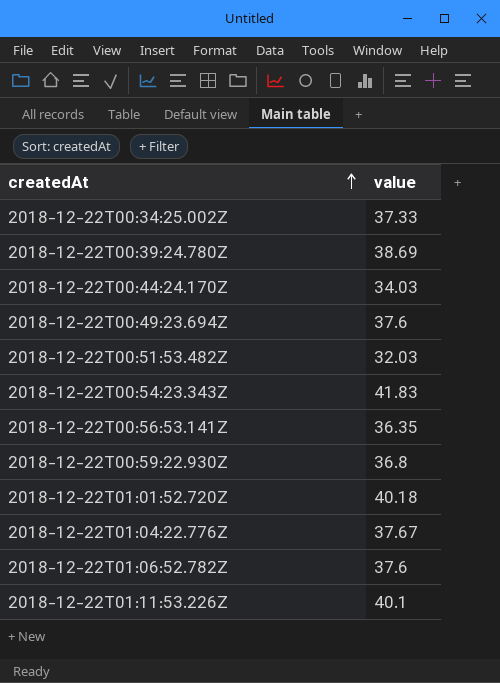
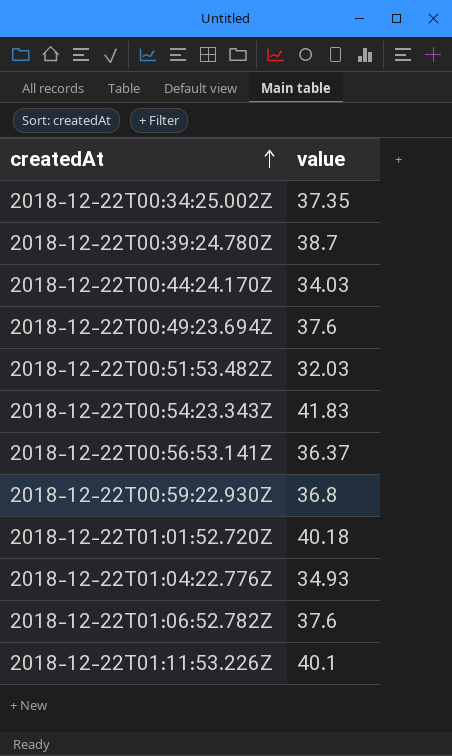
2018-12-22T00:34:25.002Z | value: 37.33 -> 37.35
2018-12-22T00:39:24.780Z | value: 38.69 -> 38.7
2018-12-22T00:56:53.141Z | value: 36.35 -> 36.37
2018-12-22T01:04:22.776Z | value: 37.67 -> 34.93

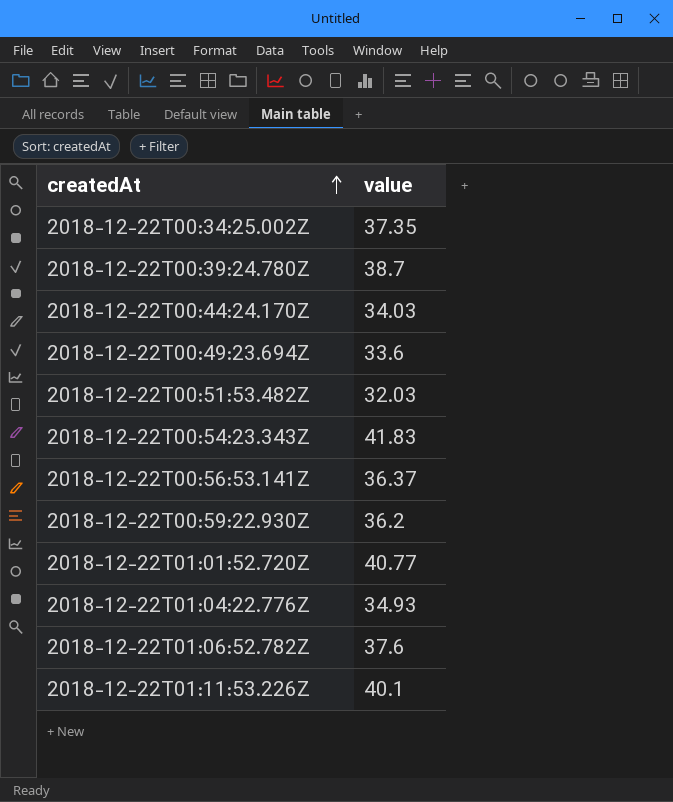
2018-12-22T00:49:23.694Z | value: 37.6 -> 33.6
2018-12-22T00:59:22.930Z | value: 36.8 -> 36.2
2018-12-22T01:01:52.720Z | value: 40.18 -> 40.77

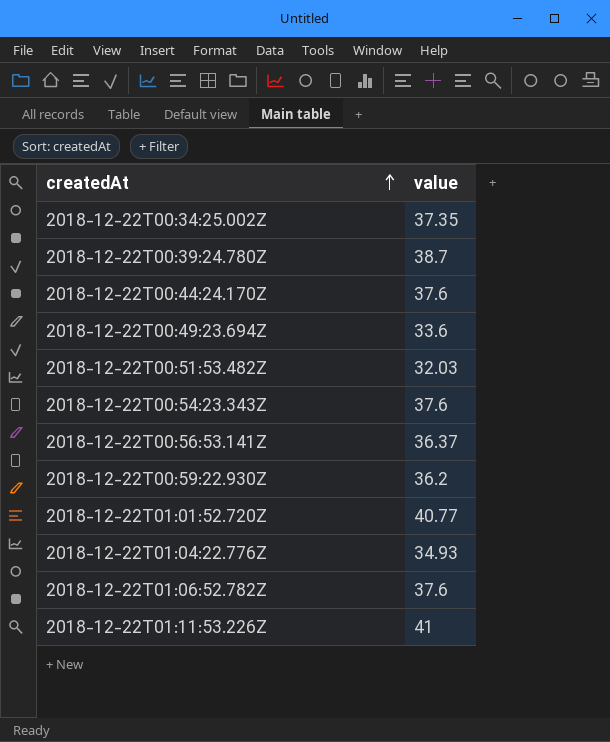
2018-12-22T00:44:24.170Z | value: 34.03 -> 37.6
2018-12-22T00:54:23.343Z | value: 41.83 -> 37.6
2018-12-22T01:11:53.226Z | value: 40.1 -> 41

